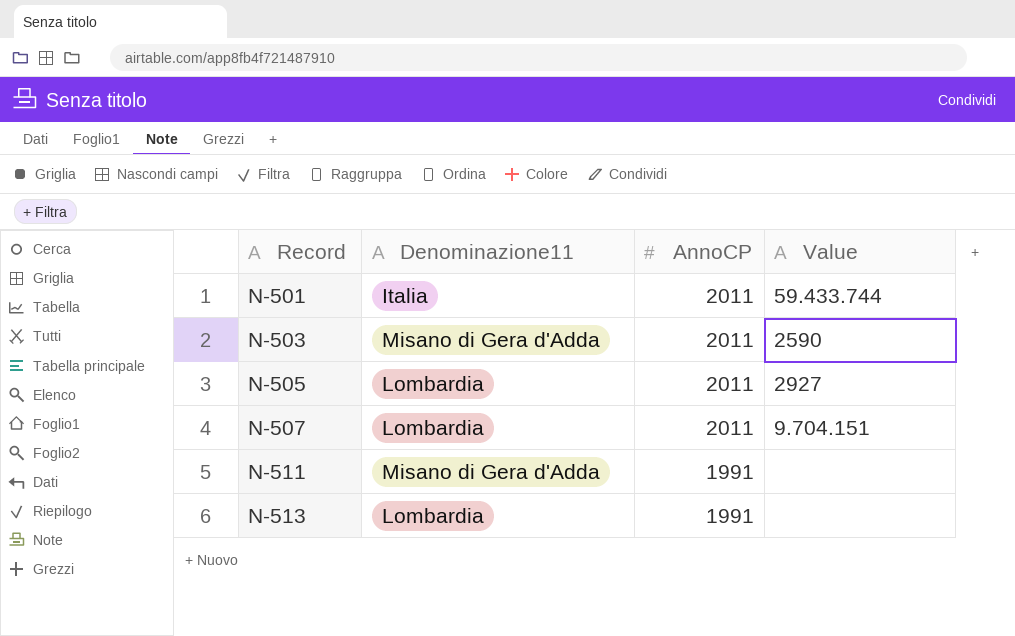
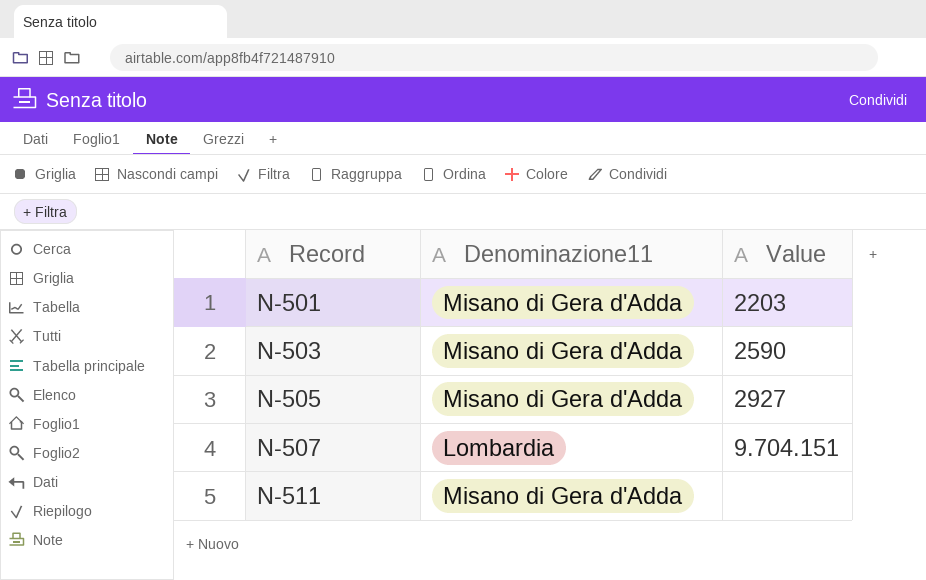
column AnnoCP | position: 3 -> none
row N-513: Lombardia | 1991 | none -> none
N-501 | Denominazione11: Italia -> Misano di Gera d'Adda
N-501 | Value: 59.433.744 -> 2203
N-505 | Denominazione11: Lombardia -> Misano di Gera d'Adda

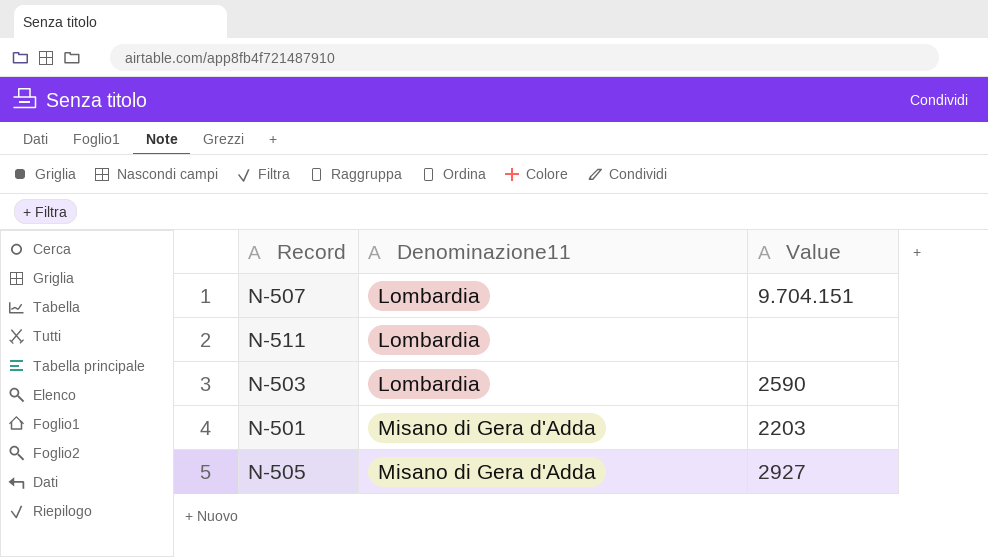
row order: Record ascending -> Denominazione11 ascending
N-511 | Denominazione11: Misano di Gera d'Adda -> Lombardia
N-503 | Denominazione11: Misano di Gera d'Adda -> Lombardia

